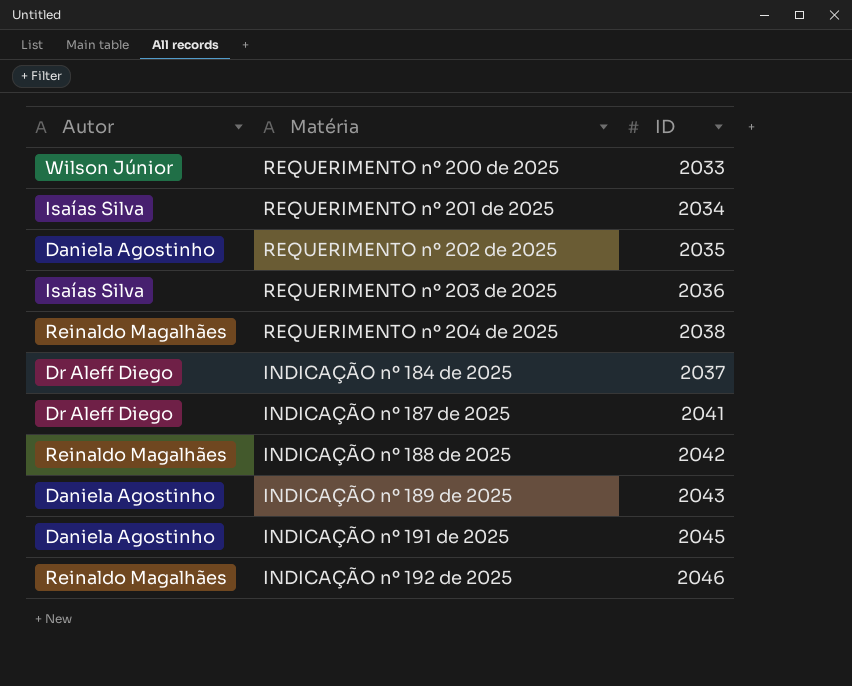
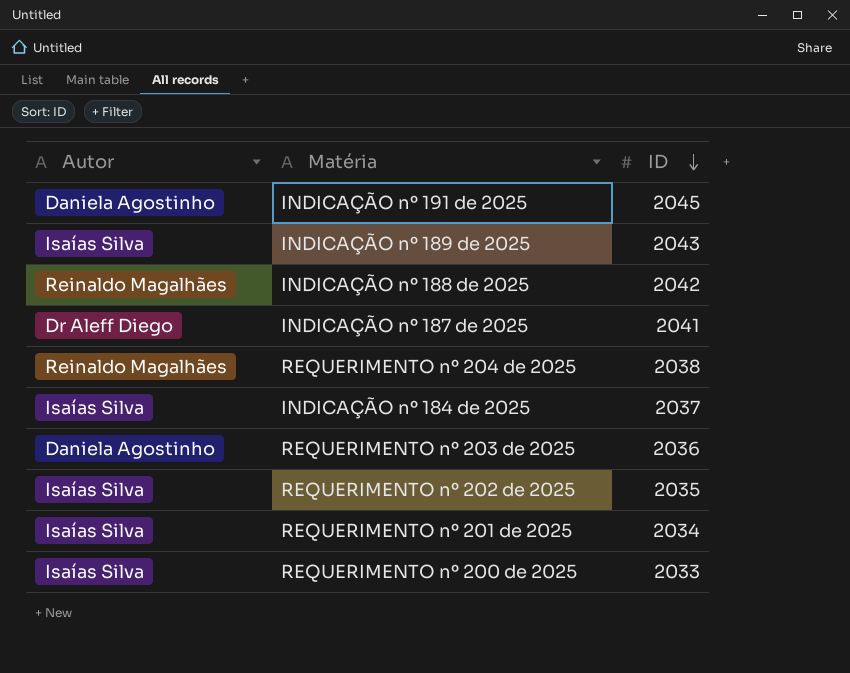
row order: none -> ID descending
row INDICAÇÃO nº 192 de 2025: Reinaldo Magalhães | 2046 -> none
INDICAÇÃO nº 189 de 2025 | Autor: Daniela Agostinho -> Isaías Silva
INDICAÇÃO nº 184 de 2025 | Autor: Dr Aleff Diego -> Isaías Silva
REQUERIMENTO nº 203 de 2025 | Autor: Isaías Silva -> Daniela Agostinho
REQUERIMENTO nº 202 de 2025 | Autor: Daniela Agostinho -> Isaías Silva
REQUERIMENTO nº 200 de 2025 | Autor: Wilson Júnior -> Isaías Silva

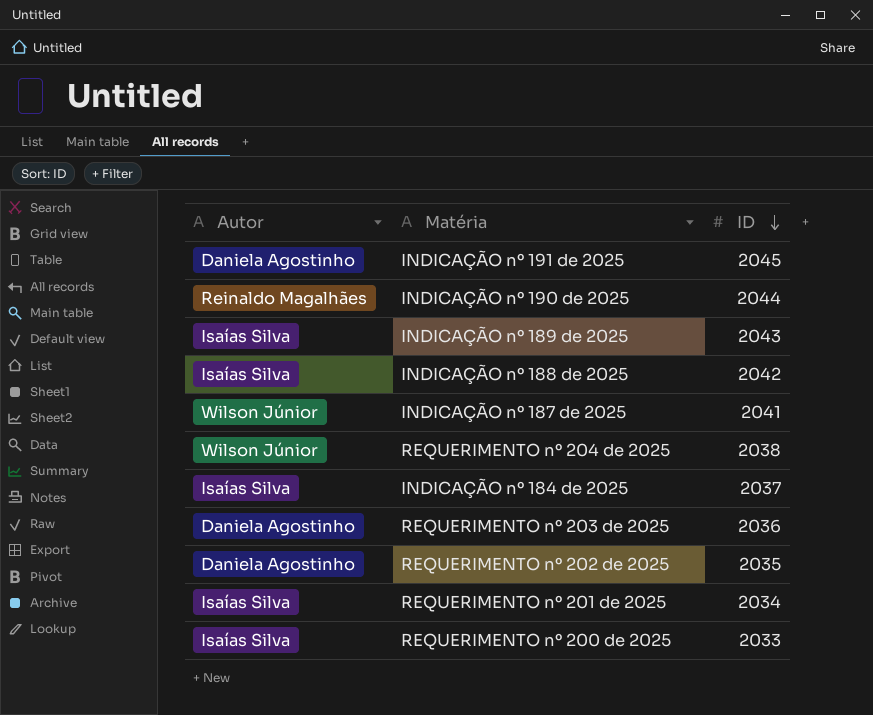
row INDICAÇÃO nº 190 de 2025: none -> Reinaldo Magalhães | 2044
INDICAÇÃO nº 188 de 2025 | Autor: Reinaldo Magalhães -> Isaías Silva
INDICAÇÃO nº 187 de 2025 | Autor: Dr Aleff Diego -> Wilson Júnior
REQUERIMENTO nº 204 de 2025 | Autor: Reinaldo Magalhães -> Wilson Júnior
REQUERIMENTO nº 202 de 2025 | Autor: Isaías Silva -> Daniela Agostinho

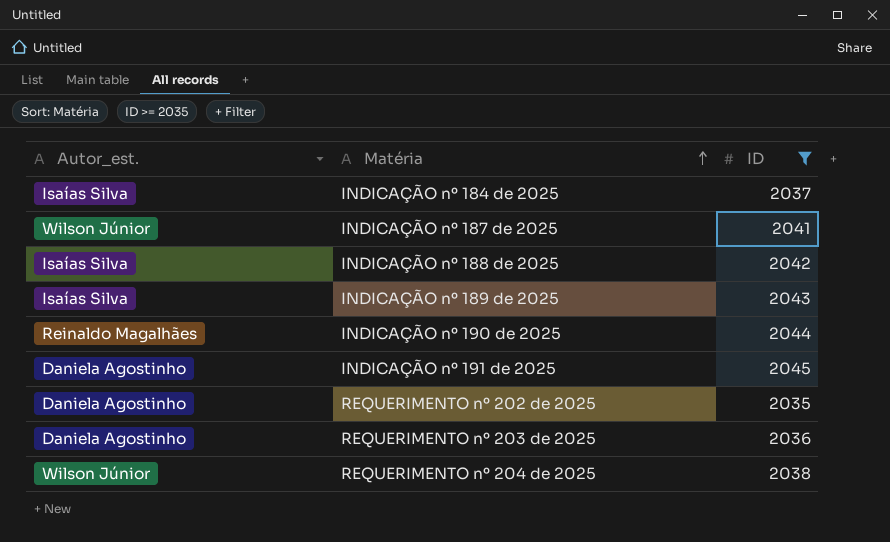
filter: none -> ID >= 2035
row order: ID descending -> Matéria ascending
column name: Autor -> Autor_est.

